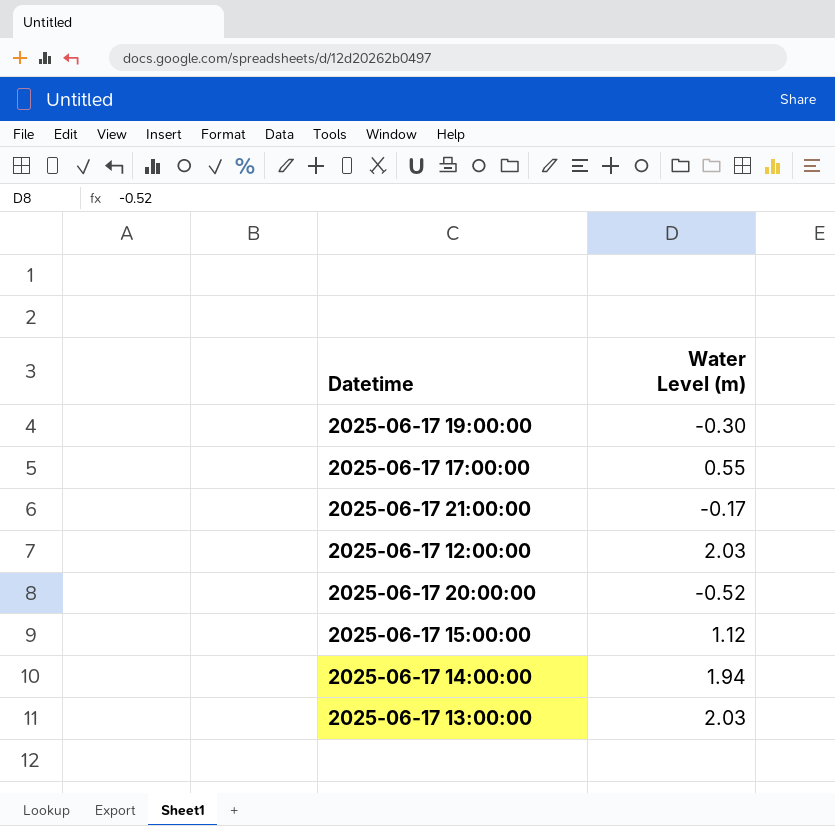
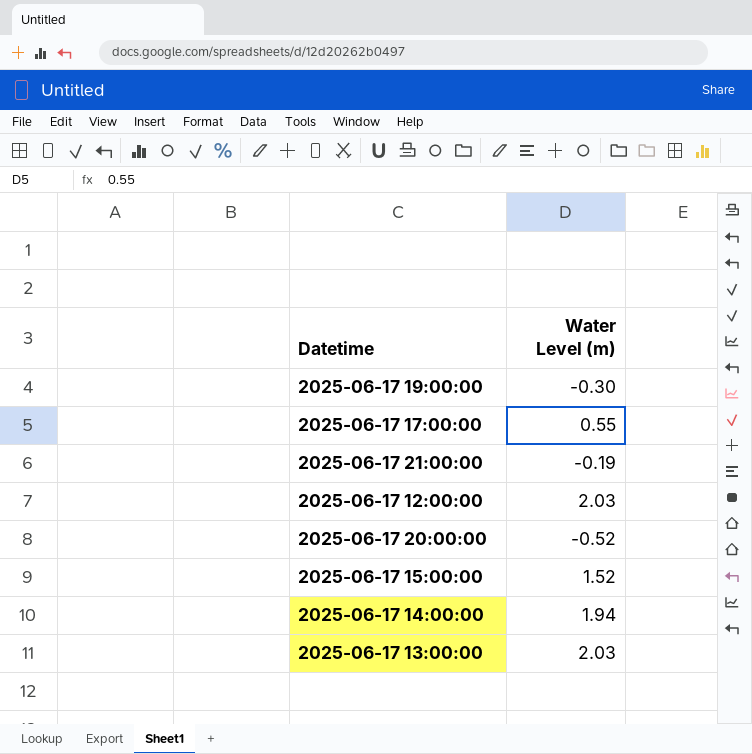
2025-06-17 21:00:00 | Water Level (m): -0.17 -> -0.19
2025-06-17 15:00:00 | Water Level (m): 1.12 -> 1.52

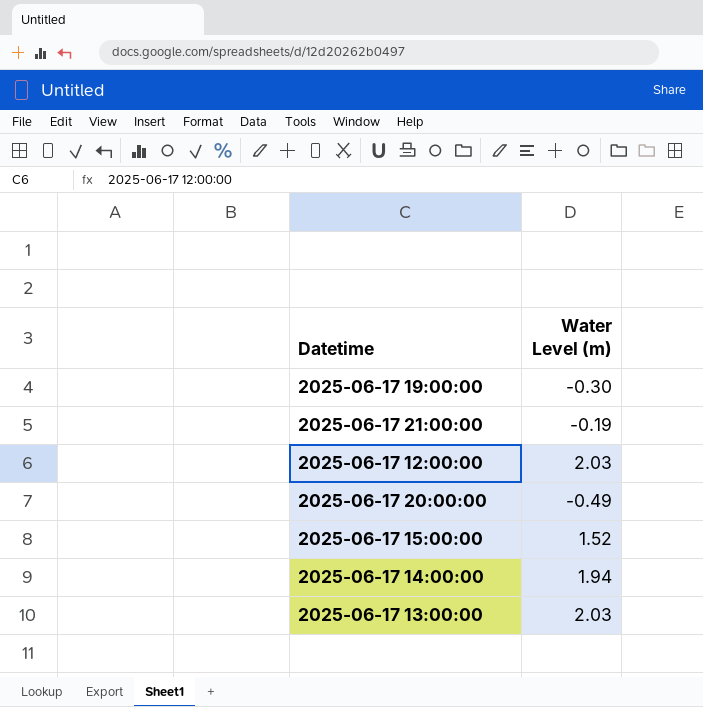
row 2025-06-17 17:00:00: 0.55 -> none
2025-06-17 20:00:00 | Water Level (m): -0.52 -> -0.49

